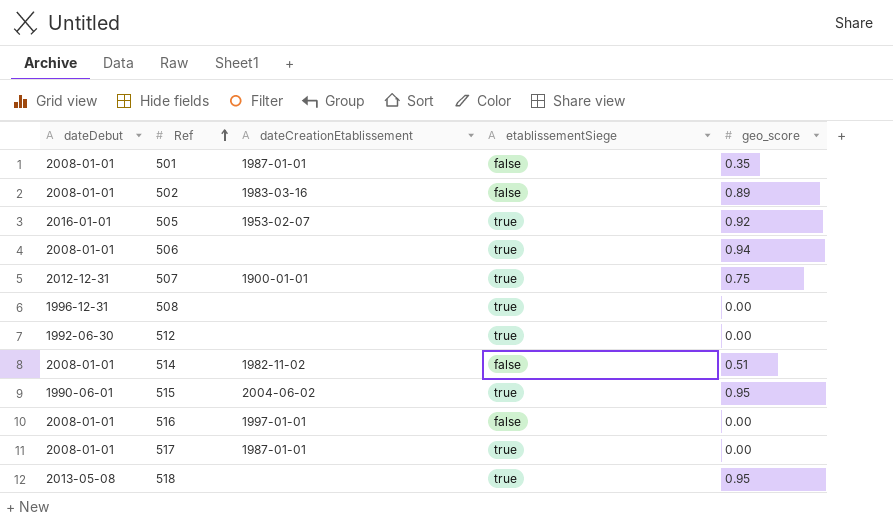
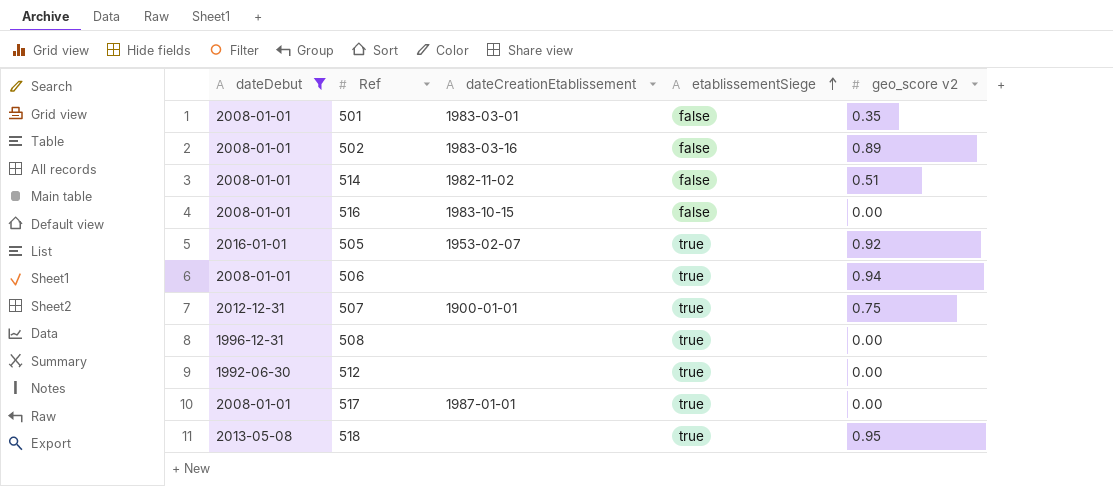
filter: none -> dateDebut != 1990-06-01
row order: Ref ascending -> etablissementSiege ascending
column name: geo_score -> geo_score v2
501 | dateCreationEtablissement: 1987-01-01 -> 1983-03-01
516 | dateCreationEtablissement: 1997-01-01 -> 1983-10-15

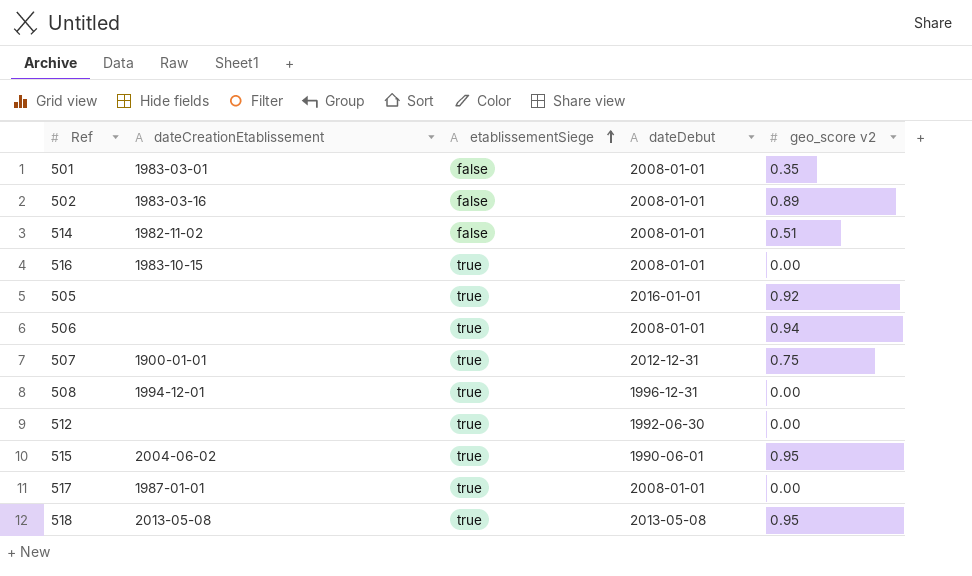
filter: dateDebut != 1990-06-01 -> none
column dateDebut | position: 1 -> 4
516 | etablissementSiege: false -> true
505 | dateCreationEtablissement: 1953-02-07 -> none
508 | dateCreationEtablissement: none -> 1994-12-01
518 | dateCreationEtablissement: none -> 2013-05-08

